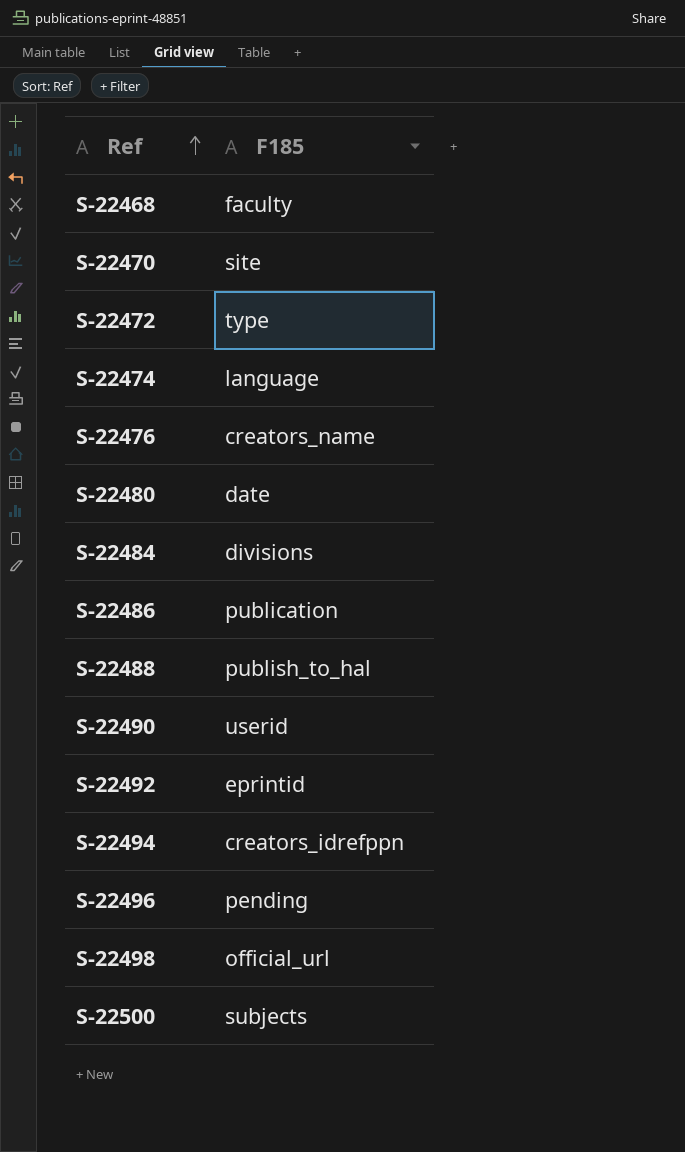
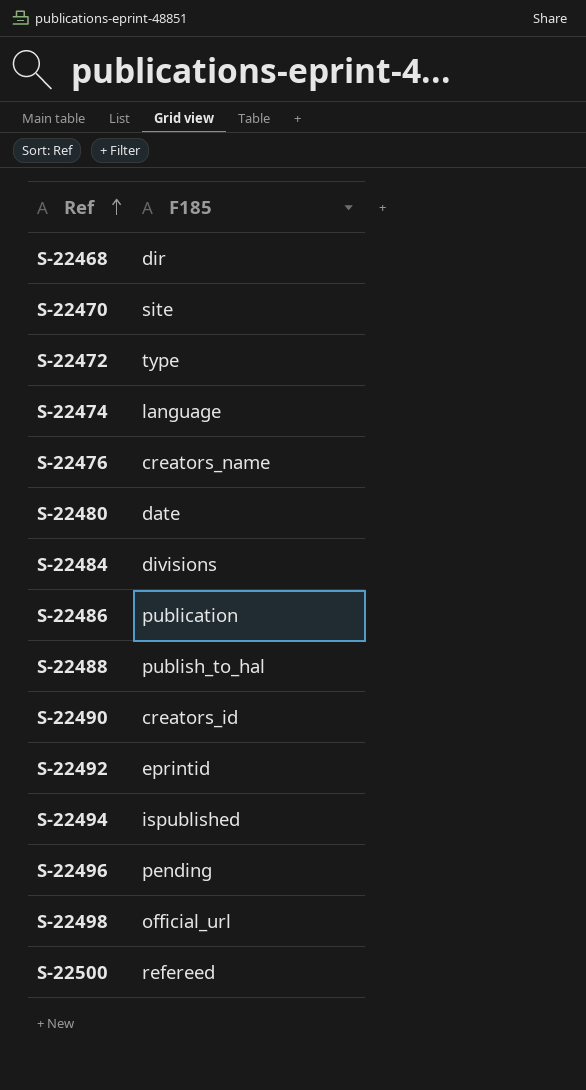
S-22468 | F185: faculty -> dir
S-22490 | F185: userid -> creators_id
S-22494 | F185: creators_idrefppn -> ispublished
S-22500 | F185: subjects -> refereed

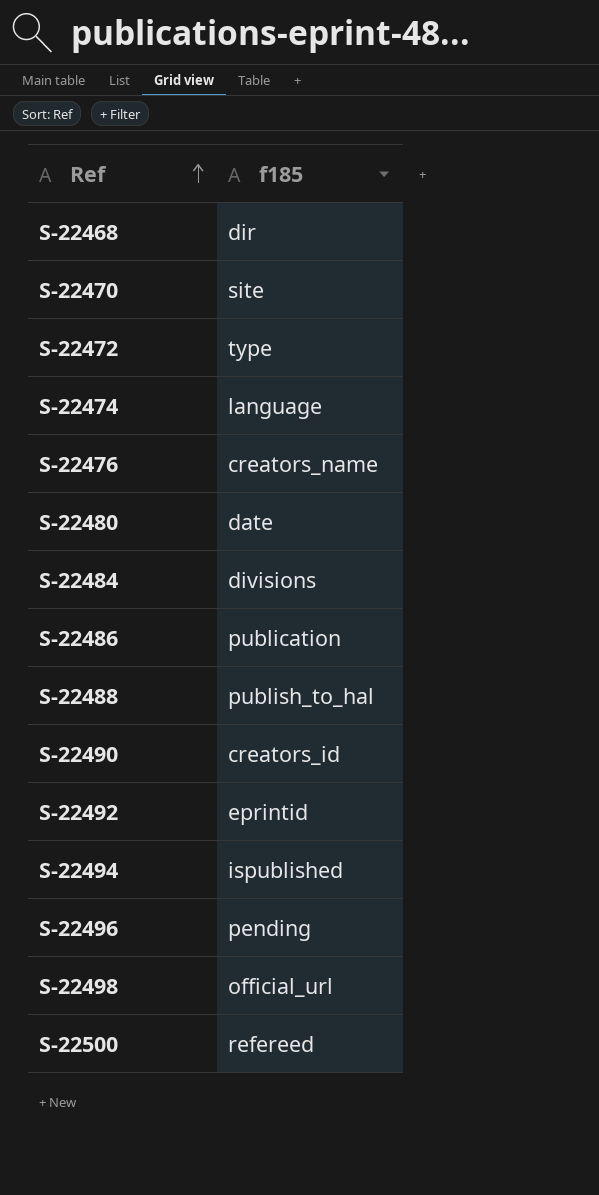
column name: F185 -> f185

